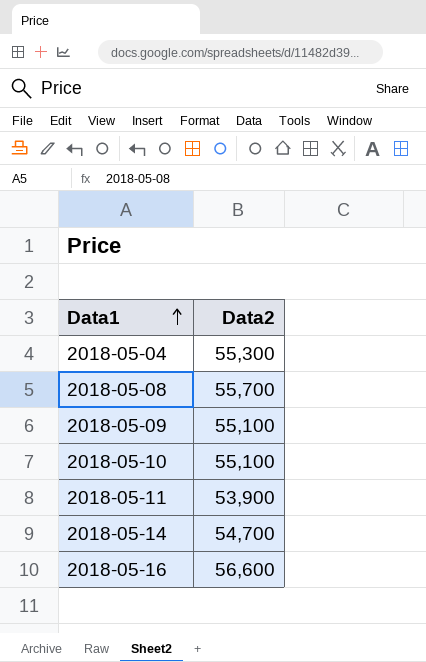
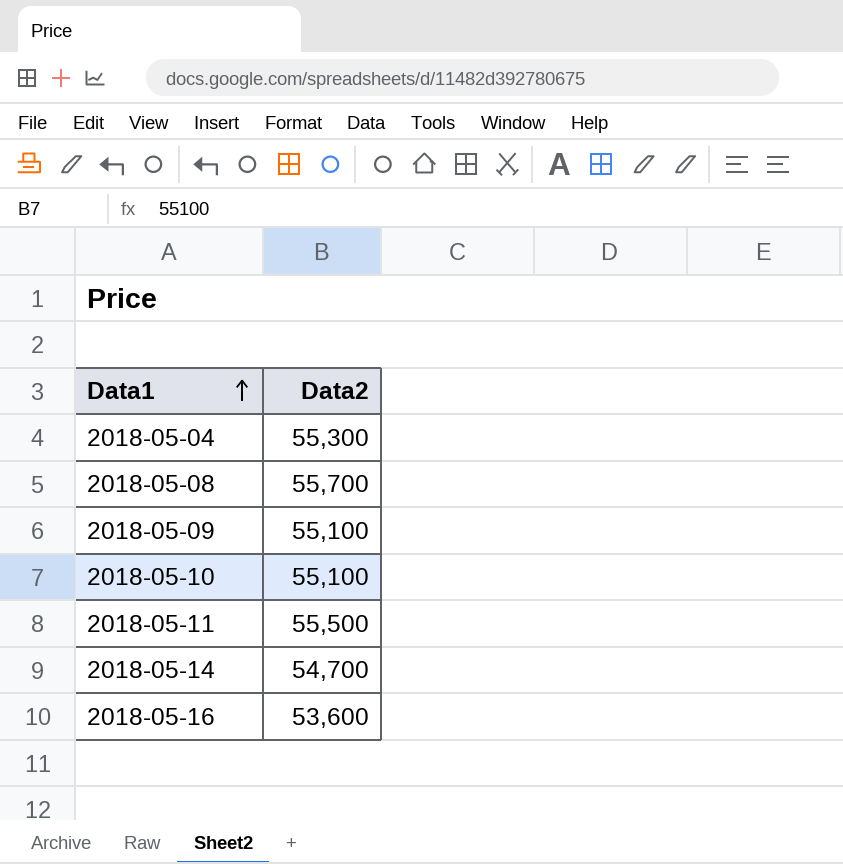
2018-05-11 | Data2: 53,900 -> 55,500
2018-05-16 | Data2: 56,600 -> 53,600

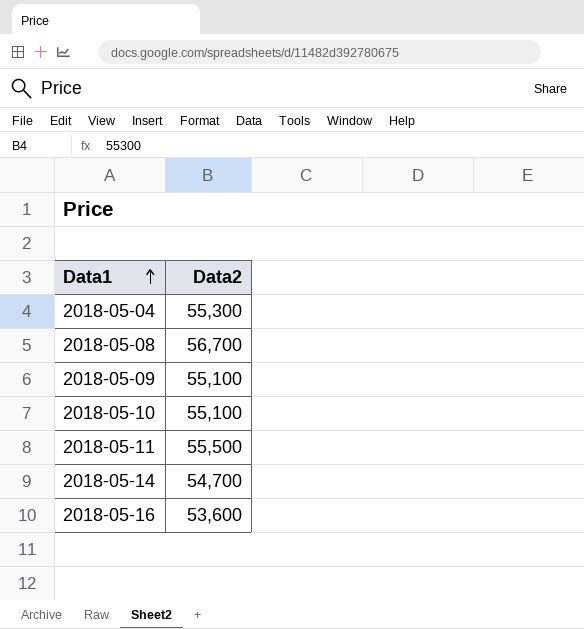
2018-05-08 | Data2: 55,700 -> 56,700

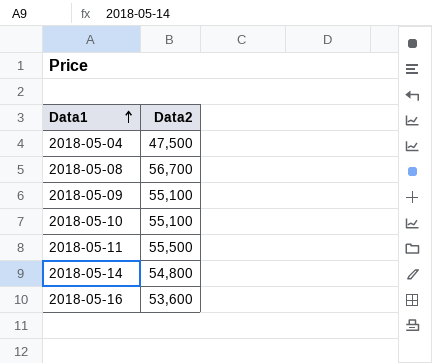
2018-05-04 | Data2: 55,300 -> 47,500
2018-05-14 | Data2: 54,700 -> 54,800

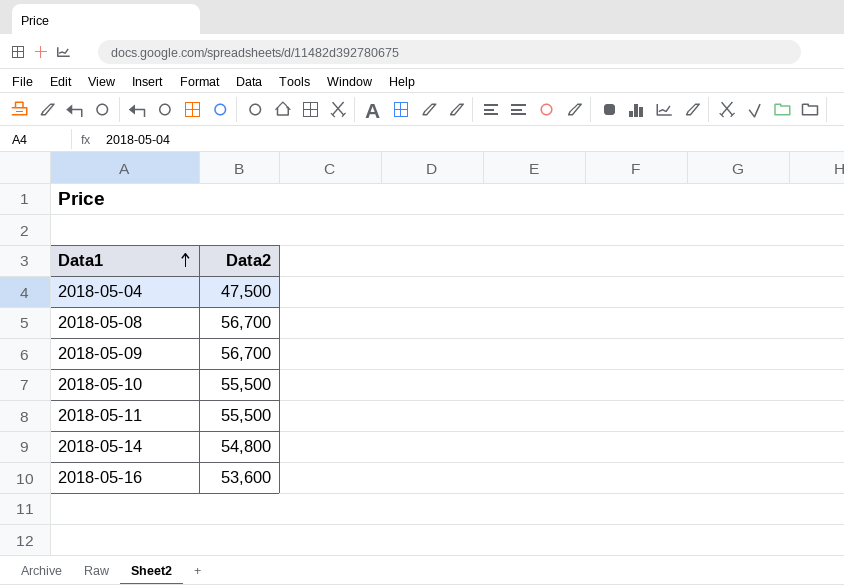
2018-05-09 | Data2: 55,100 -> 56,700
2018-05-10 | Data2: 55,100 -> 55,500

